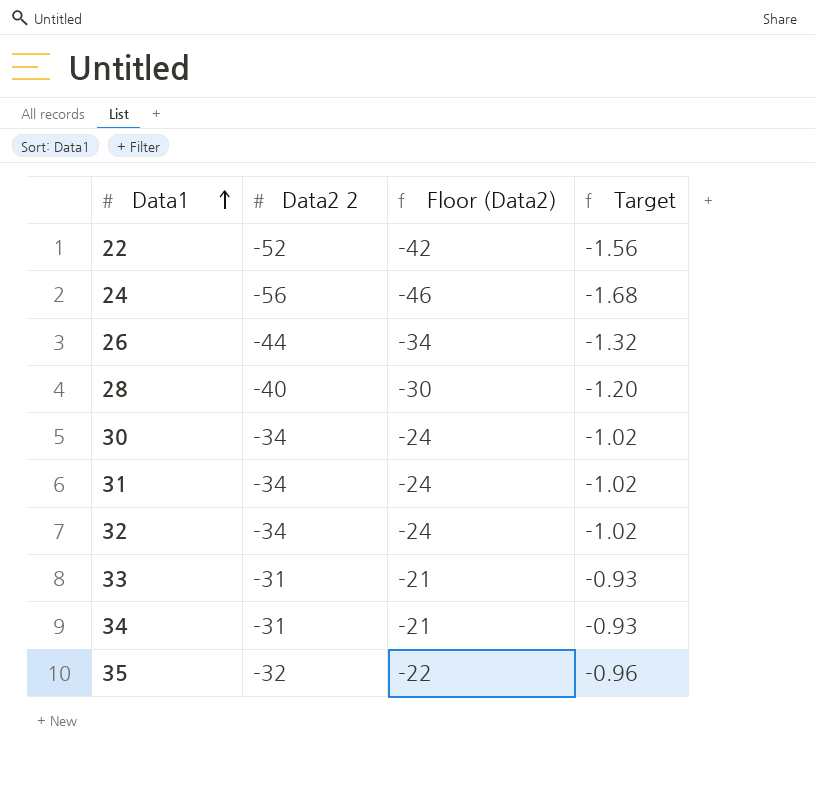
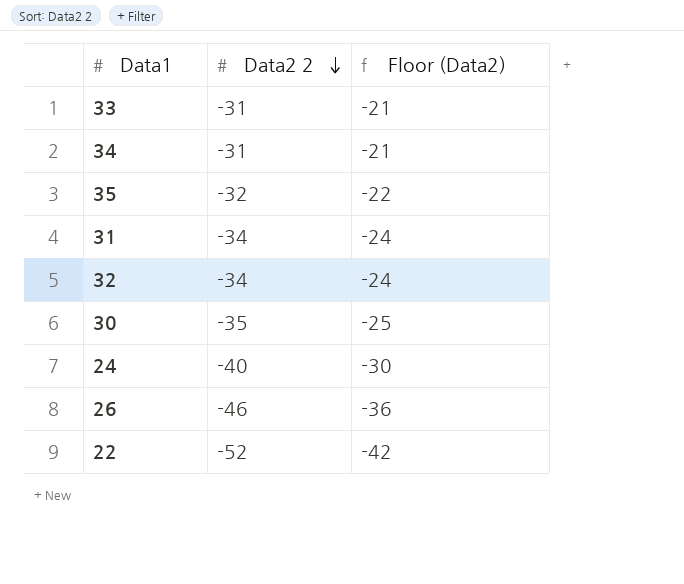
row order: Data1 ascending -> Data2 2 descending
column Target | formula: [Data2 2] * 0.03 -> none
row 28: -40 | -30 | -1.20 -> none
30 | Data2 2: -34 -> -35
30 | Floor (Data2): -24 -> -25
24 | Data2 2: -56 -> -40
24 | Floor (Data2): -46 -> -30
26 | Data2 2: -44 -> -46
26 | Floor (Data2): -34 -> -36

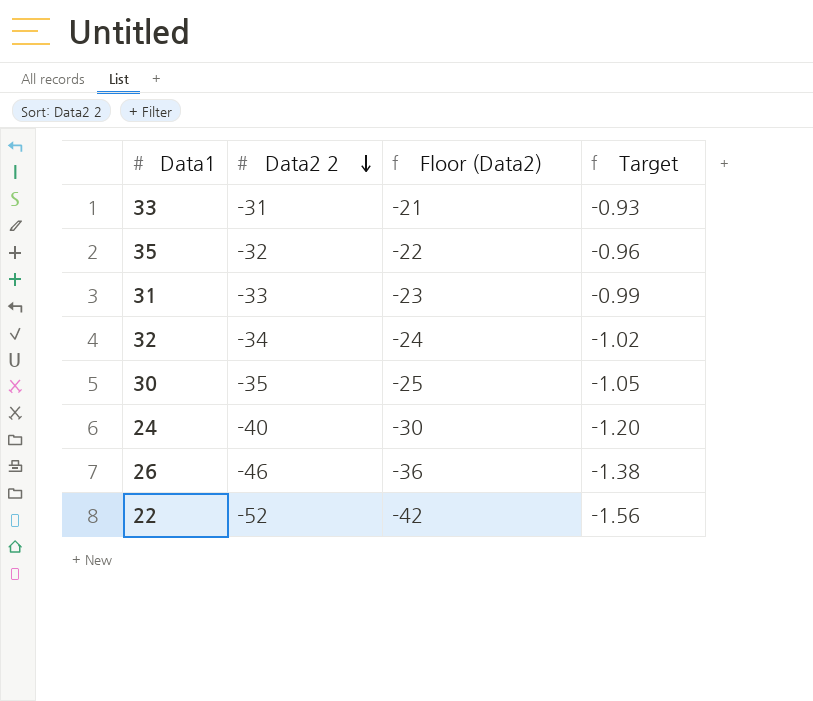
column Target | formula: none -> [Data2 2] * 0.03
row 34: -31 | -21 -> none
31 | Data2 2: -34 -> -33
31 | Floor (Data2): -24 -> -23

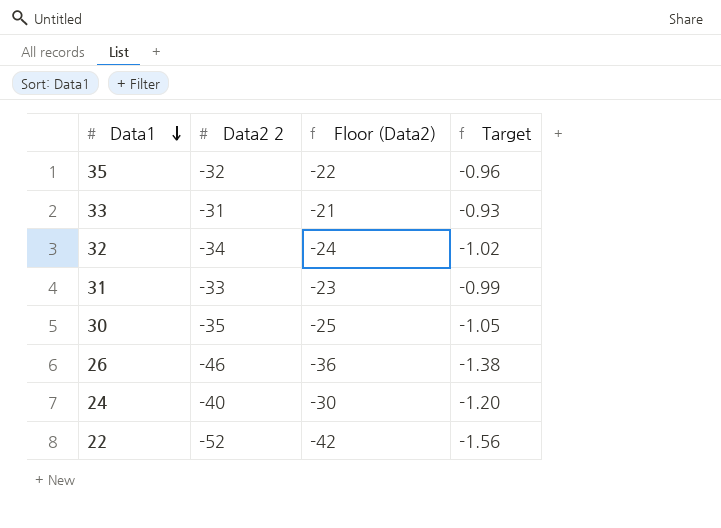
row order: Data2 2 descending -> Data1 descending

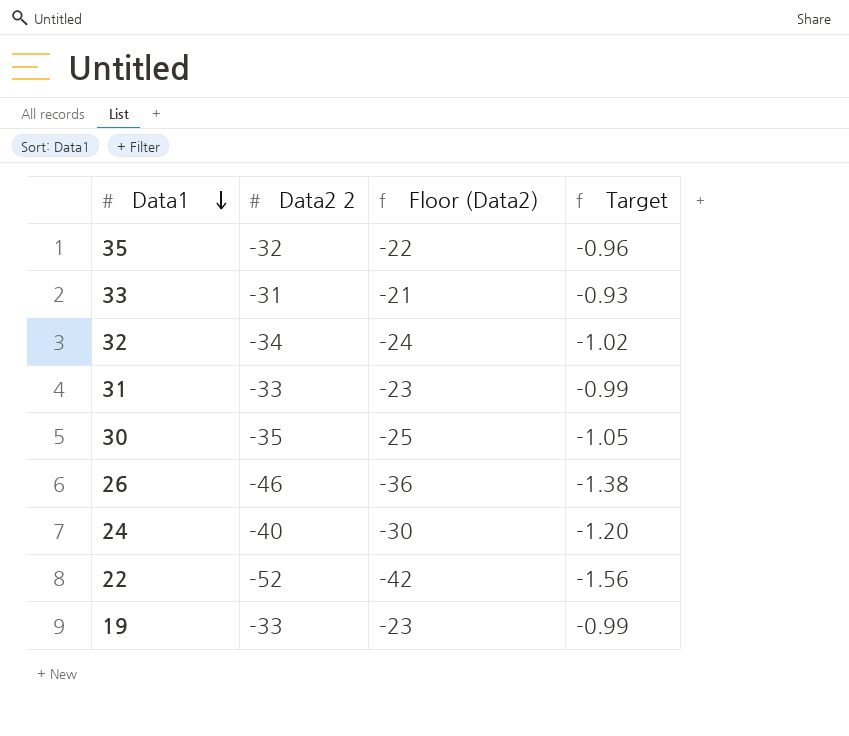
row 19: none -> -33 | -23 | -0.99

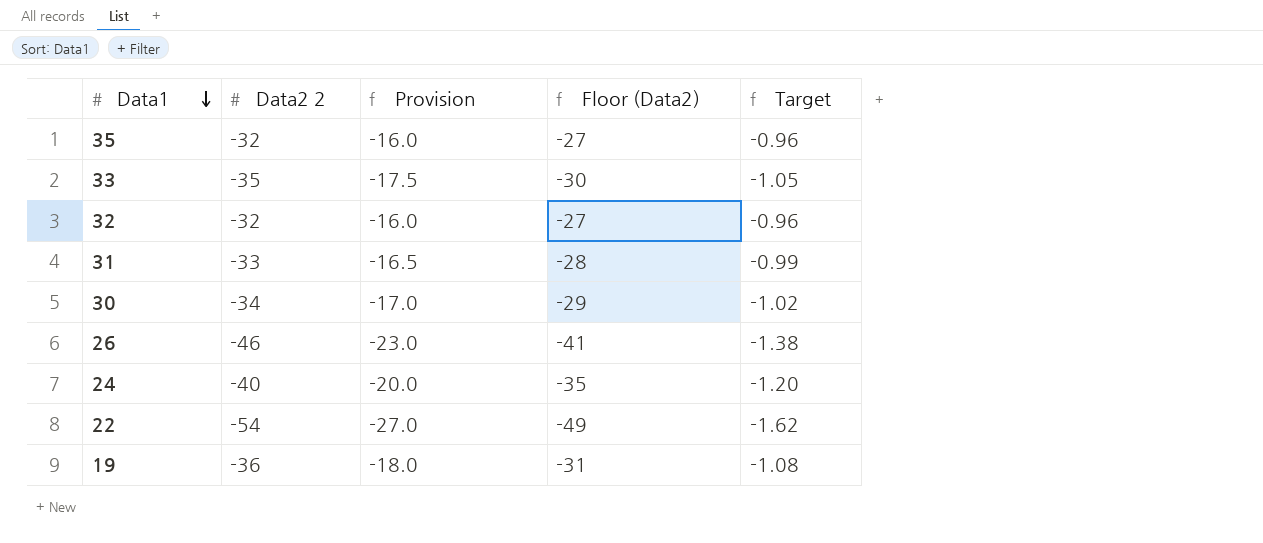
column Provision | formula: none -> [Data2 2] * 0.5
column Floor (Data2) | formula: [Data2 2] + 10 -> [Data2 2] + 5
33 | Data2 2: -31 -> -35
33 | Target: -0.93 -> -1.05
32 | Data2 2: -34 -> -32
32 | Target: -1.02 -> -0.96
30 | Data2 2: -35 -> -34
30 | Target: -1.05 -> -1.02
22 | Data2 2: -52 -> -54
22 | Target: -1.56 -> -1.62
19 | Data2 2: -33 -> -36
19 | Target: -0.99 -> -1.08

